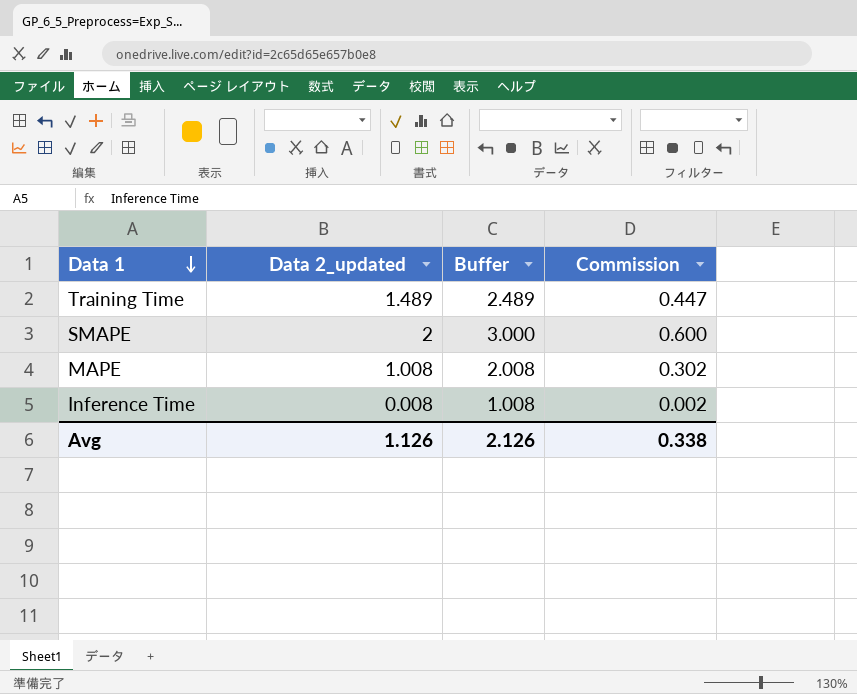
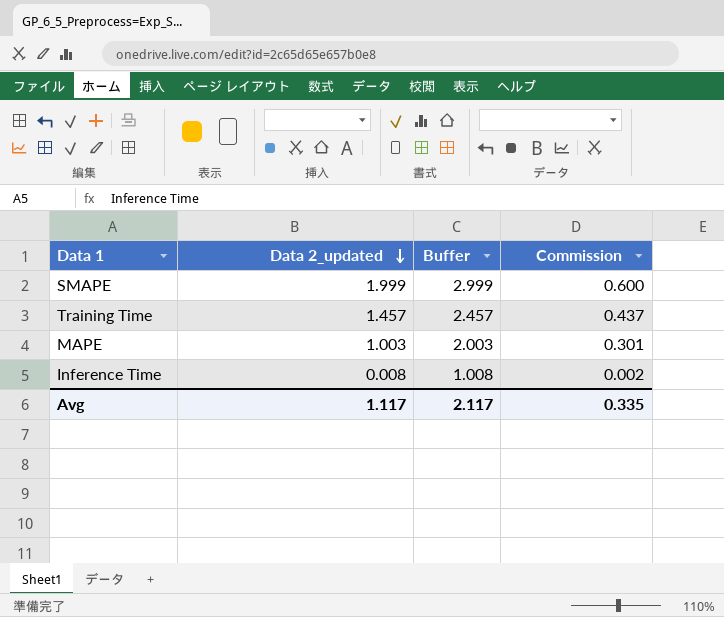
row order: Data 1 descending -> Data 2_updated descending
SMAPE | Data 2_updated: 2 -> 1.999
SMAPE | Buffer: 3.000 -> 2.999
Training Time | Data 2_updated: 1.489 -> 1.457
Training Time | Buffer: 2.489 -> 2.457
Training Time | Commission: 0.447 -> 0.437
MAPE | Data 2_updated: 1.008 -> 1.003
MAPE | Buffer: 2.008 -> 2.003
MAPE | Commission: 0.302 -> 0.301
Avg | Data 2_updated: 1.126 -> 1.117
Avg | Buffer: 2.126 -> 2.117
Avg | Commission: 0.338 -> 0.335

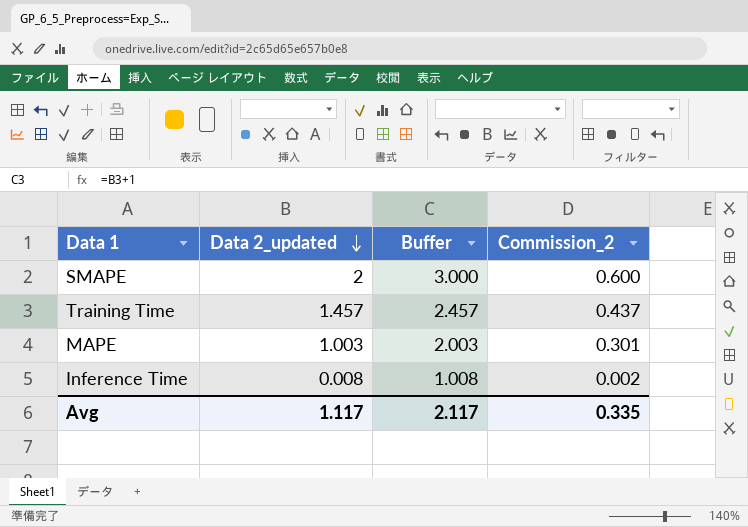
column name: Commission -> Commission_2
SMAPE | Data 2_updated: 1.999 -> 2
SMAPE | Buffer: 2.999 -> 3.000

